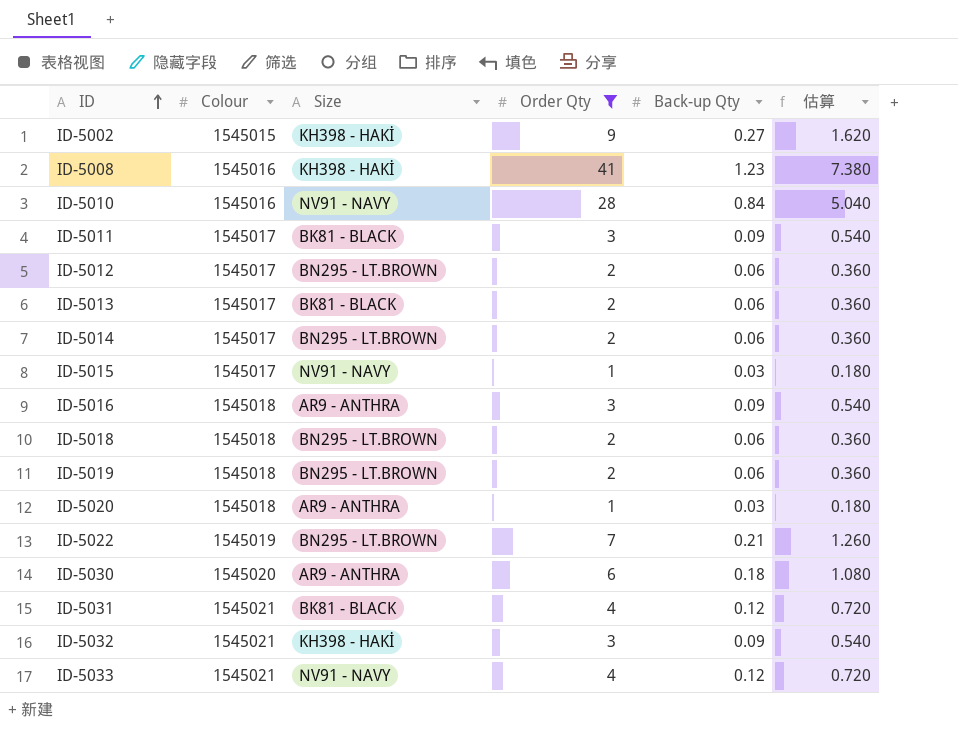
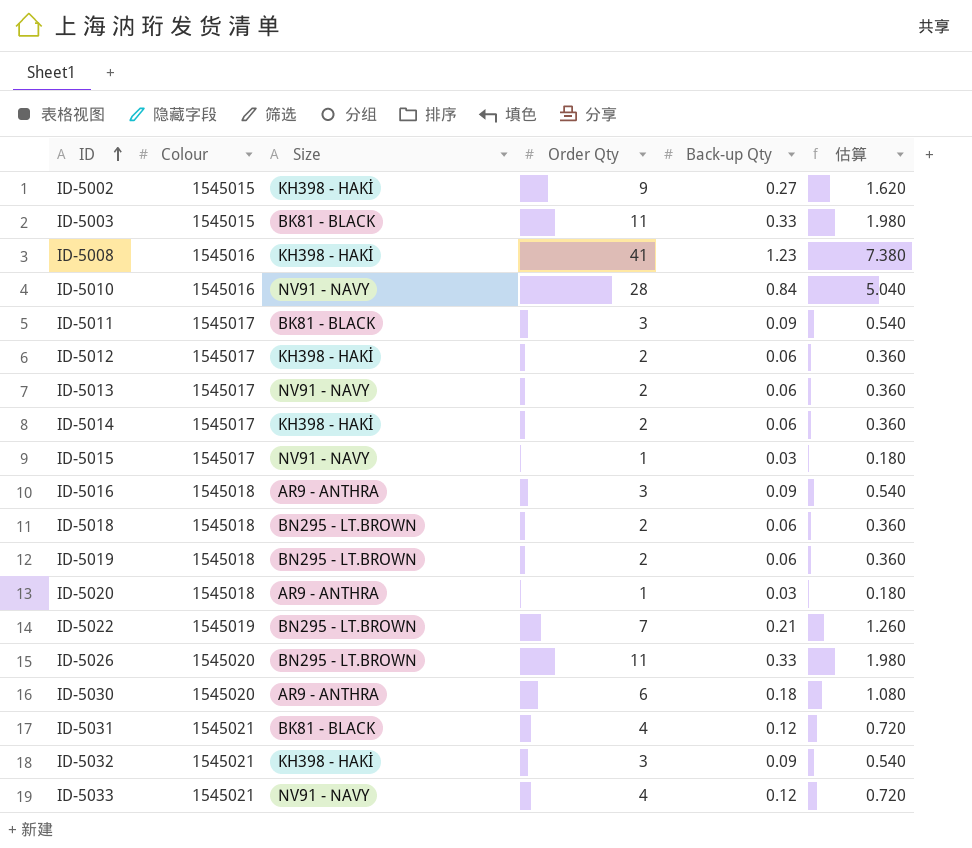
filter: Order Qty != 11 -> none
ID-5012 | Size: BN295 - LT.BROWN -> KH398 - HAKİ
ID-5013 | Size: BK81 - BLACK -> NV91 - NAVY
ID-5014 | Size: BN295 - LT.BROWN -> KH398 - HAKİ

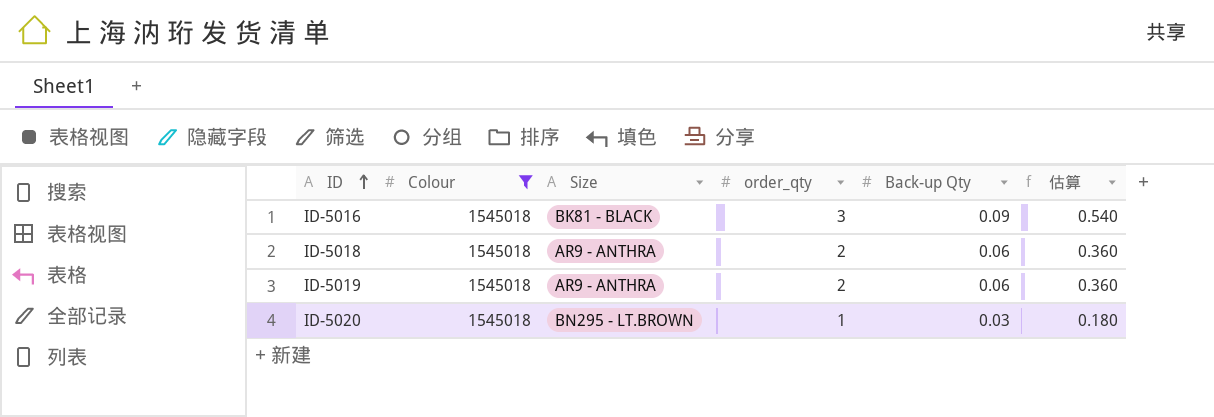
filter: none -> Colour = 1545018
column name: Order Qty -> order_qty
ID-5016 | Size: AR9 - ANTHRA -> BK81 - BLACK
ID-5018 | Size: BN295 - LT.BROWN -> AR9 - ANTHRA
ID-5019 | Size: BN295 - LT.BROWN -> AR9 - ANTHRA
ID-5020 | Size: AR9 - ANTHRA -> BN295 - LT.BROWN

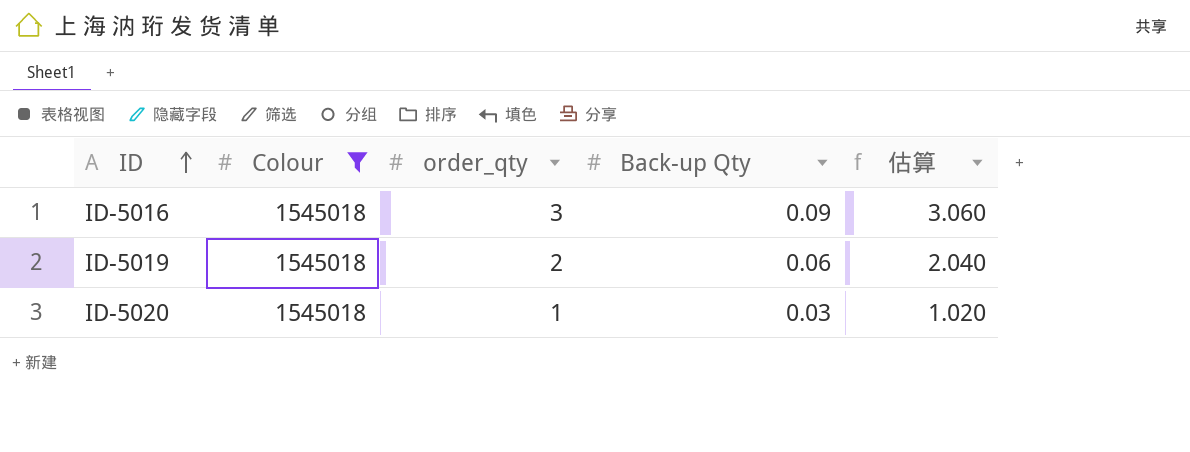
column Size | position: 3 -> none
column 估算 | formula: [order_qty] * 0.18 -> [order_qty] * 1.02
row ID-5018: 1545018 | AR9 - ANTHRA | 2 | 0.06 | 0.360 -> none

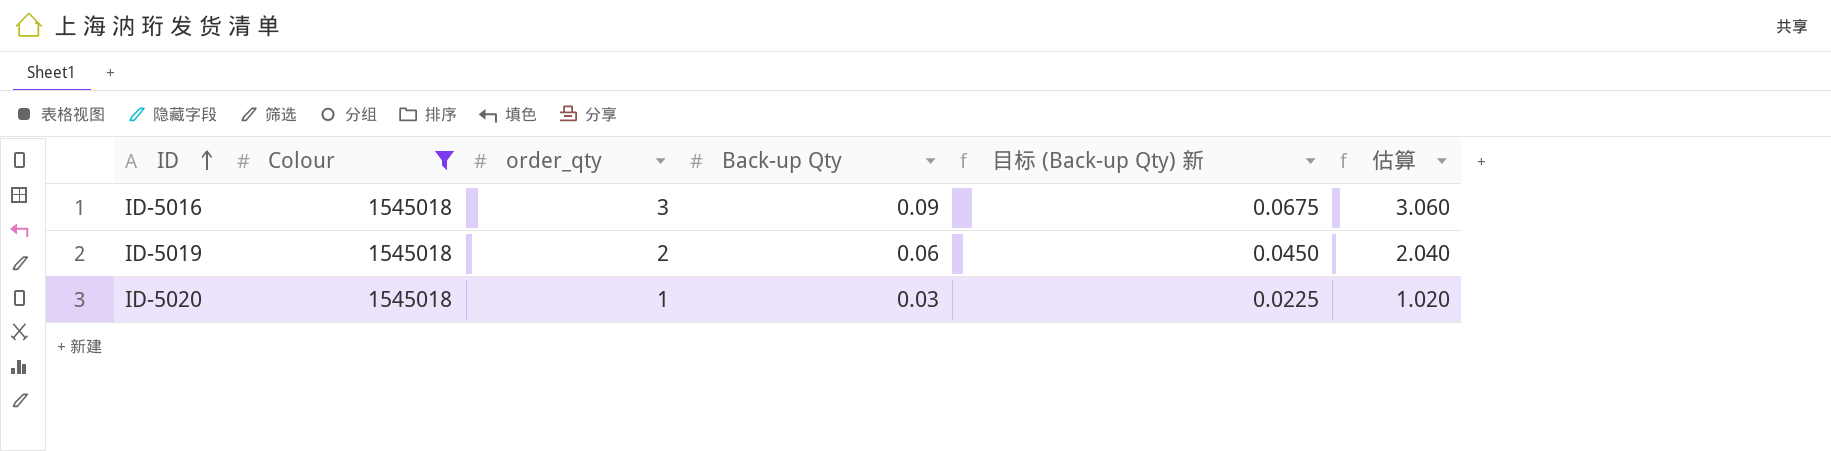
column 目标 (Back-up Qty) 新 | formula: none -> [Back-up Qty] * 0.75

